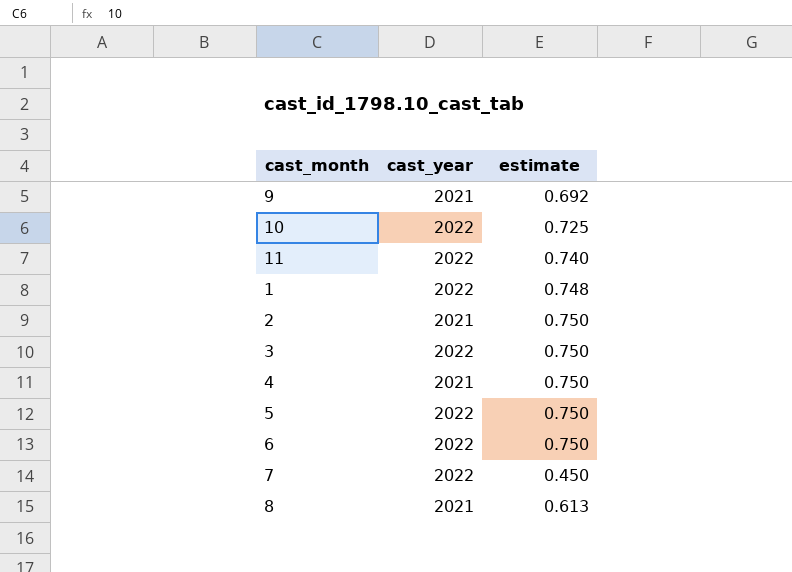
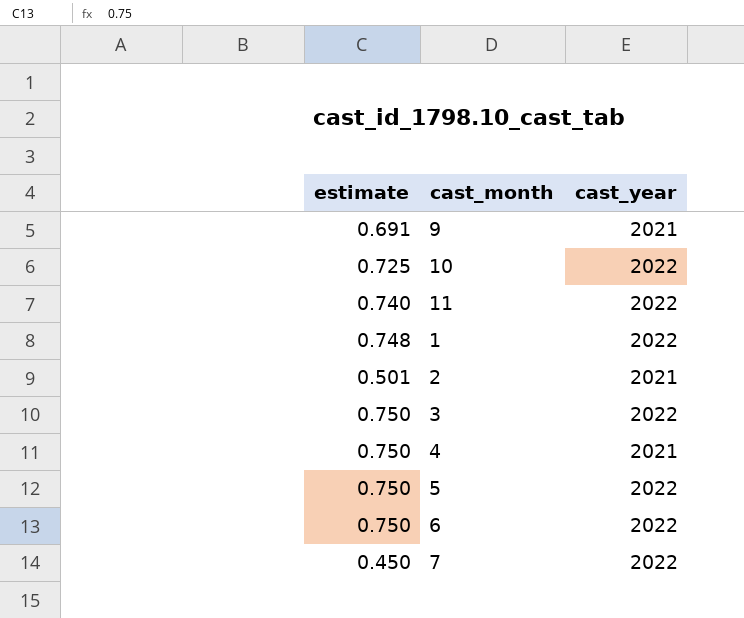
column estimate | position: 3 -> 1
row 8: 2021 | 0.613 -> none
9 | estimate: 0.692 -> 0.691
2 | estimate: 0.750 -> 0.501

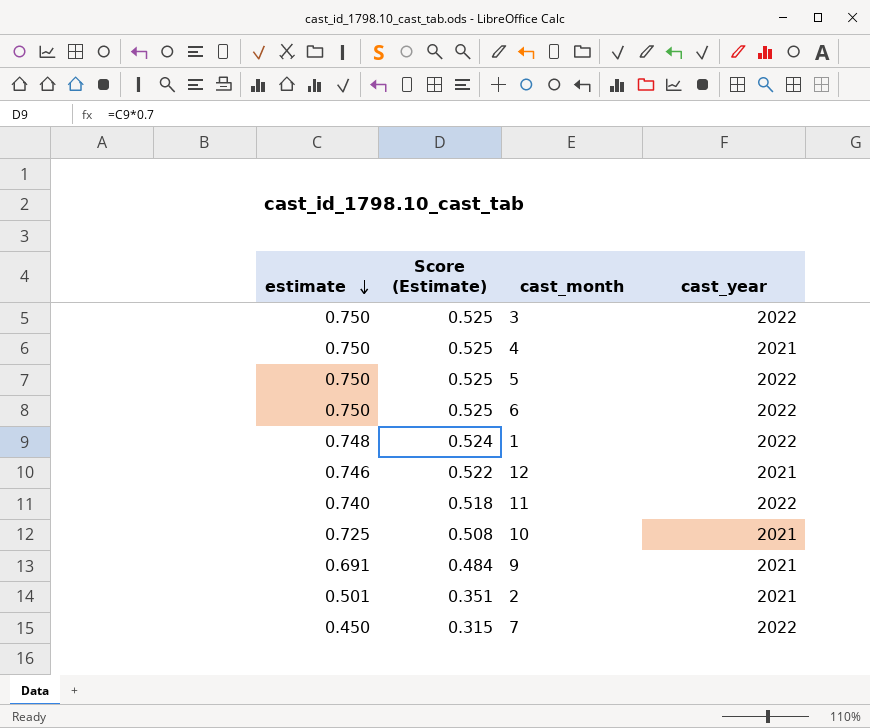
row order: none -> estimate descending
column Score (Estimate) | formula: none -> [estimate] * 0.7
row 12: none -> 0.746 | 0.522 | 2021
10 | cast_year: 2022 -> 2021

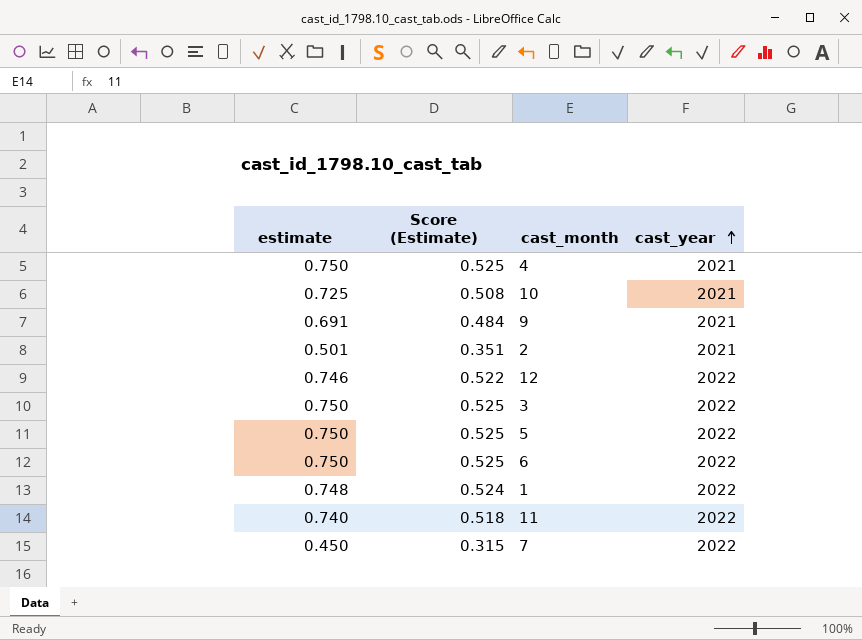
row order: estimate descending -> cast_year ascending
12 | cast_year: 2021 -> 2022

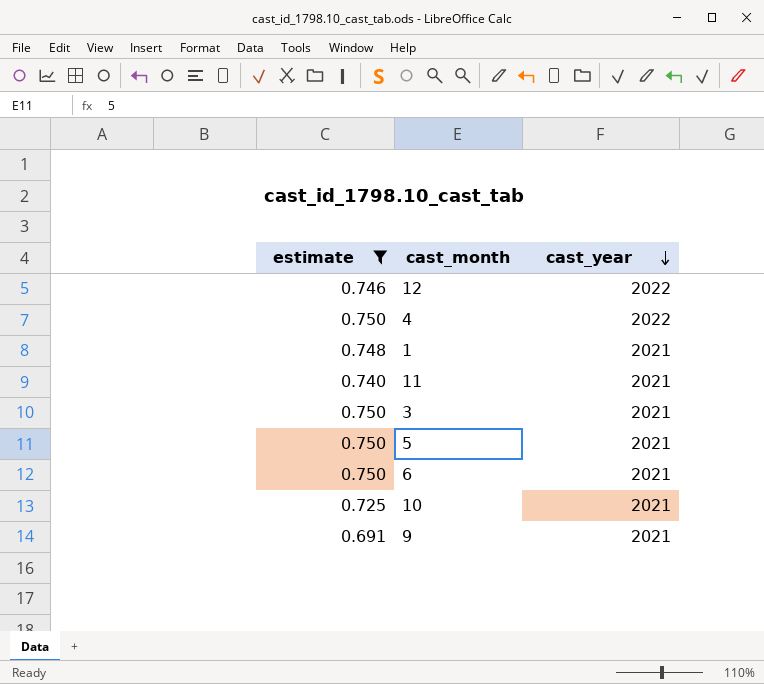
filter: none -> estimate >= 0.691
row order: cast_year ascending -> cast_year descending
column Score (Estimate) | formula: [estimate] * 0.7 -> none
4 | cast_year: 2021 -> 2022
1 | cast_year: 2022 -> 2021
11 | cast_year: 2022 -> 2021
3 | cast_year: 2022 -> 2021
5 | cast_year: 2022 -> 2021
6 | cast_year: 2022 -> 2021

